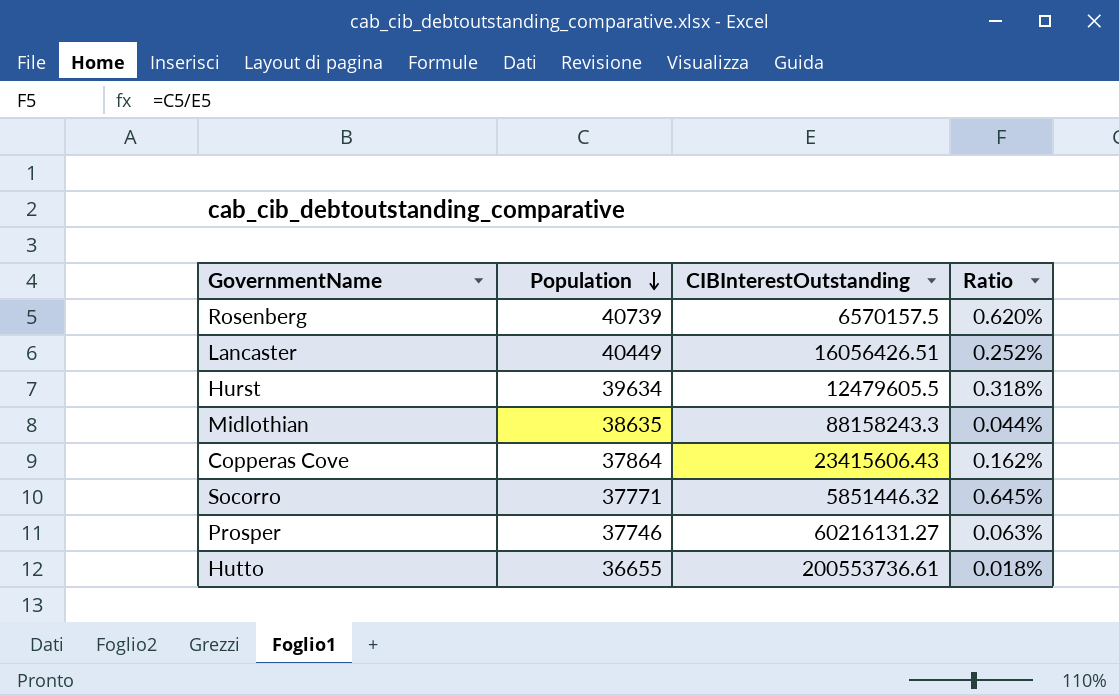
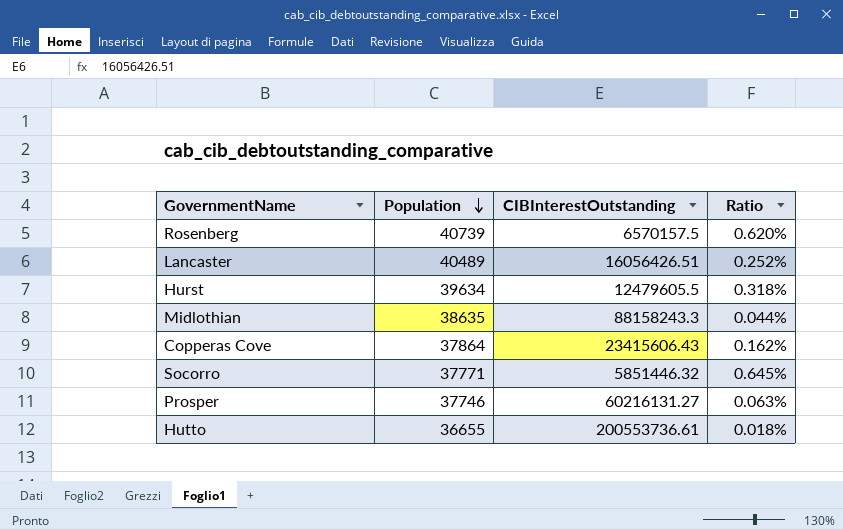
Lancaster | Population: 40449 -> 40489

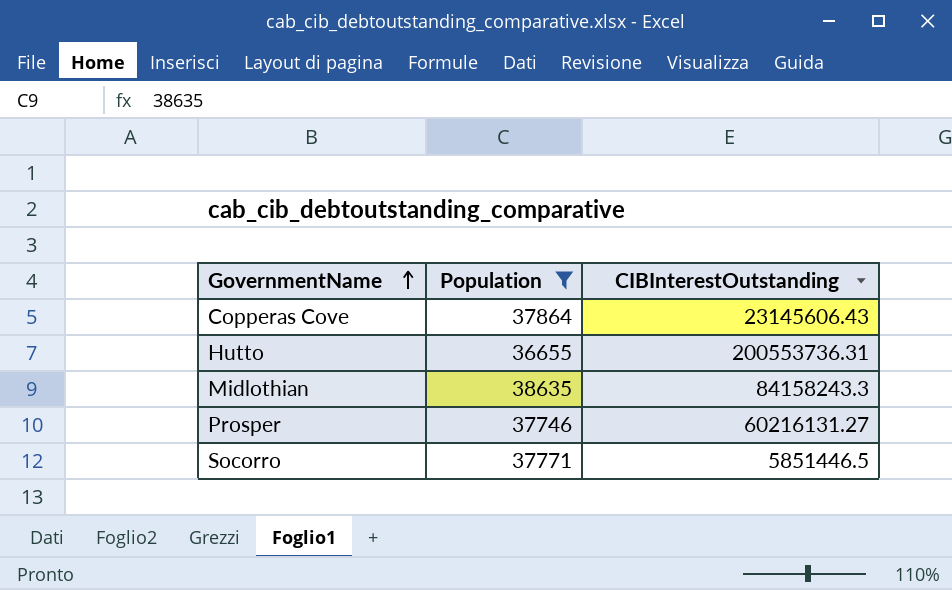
filter: none -> Population <= 38635
row order: Population descending -> GovernmentName ascending
column Ratio | formula: [Population] / [CIBInterestOutstanding] -> none
Copperas Cove | CIBInterestOutstanding: 23415606.43 -> 23145606.43
Hutto | CIBInterestOutstanding: 200553736.61 -> 200553736.31
Midlothian | CIBInterestOutstanding: 88158243.3 -> 84158243.3
Socorro | CIBInterestOutstanding: 5851446.32 -> 5851446.5

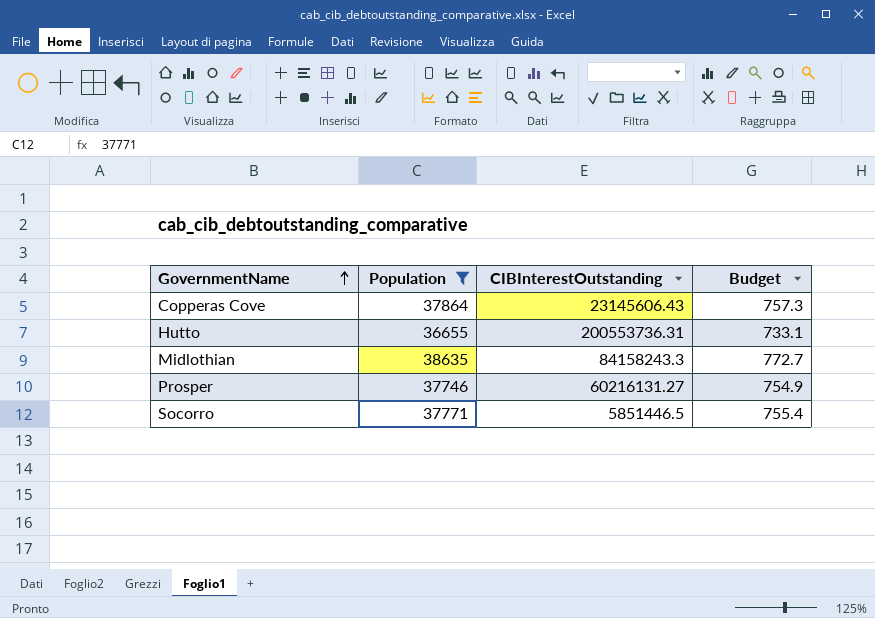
column Budget | formula: none -> [Population] * 0.02

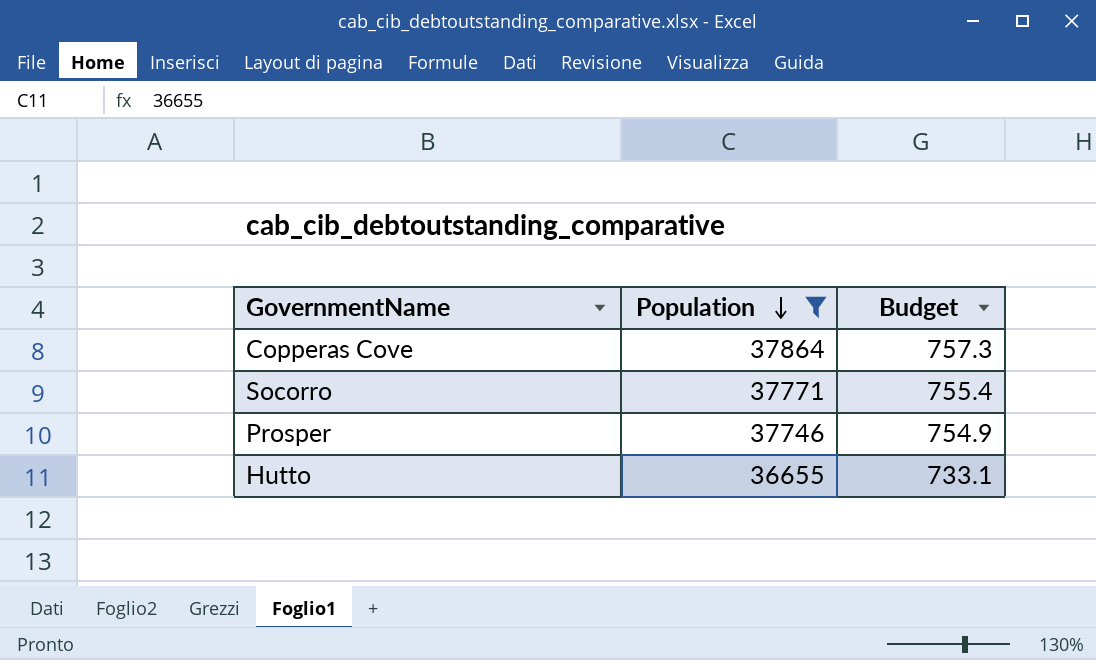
row order: GovernmentName ascending -> Population descending
column CIBInterestOutstanding | position: 3 -> none
row Midlothian: 38635 | 84158243.3 | 772.7 -> none

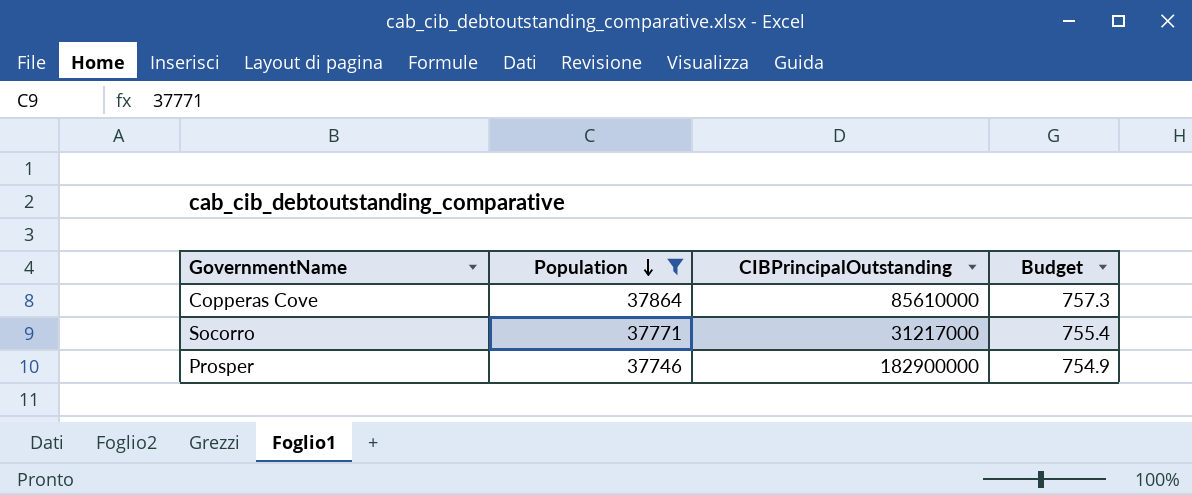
column CIBPrincipalOutstanding | position: none -> 3
row Hutto: 36655 | 733.1 -> none

